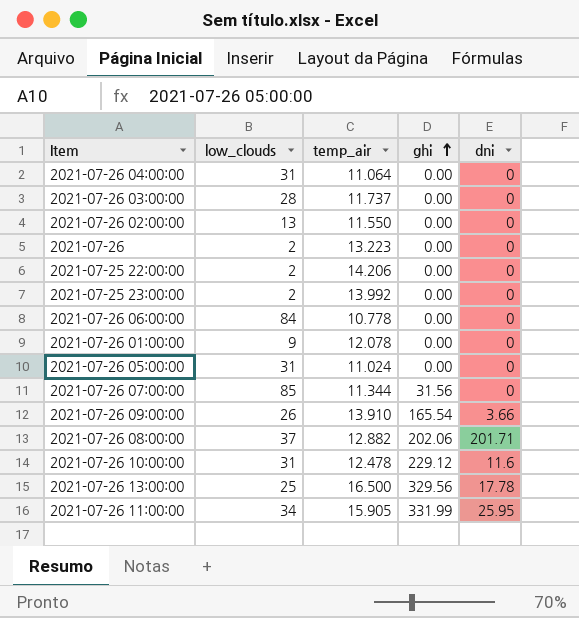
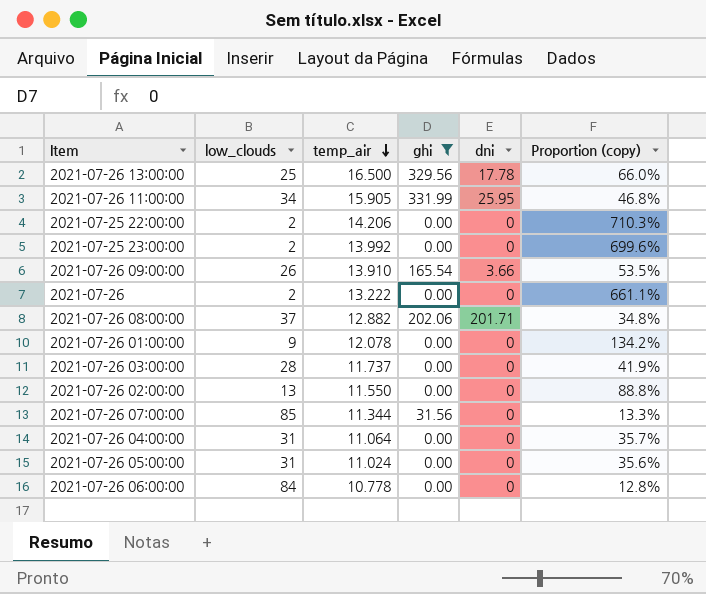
filter: none -> ghi != 229.12
row order: ghi ascending -> temp_air descending
column Proportion (copy) | formula: none -> [temp_air] / [low_clouds]
2021-07-26 | temp_air: 13.223 -> 13.222

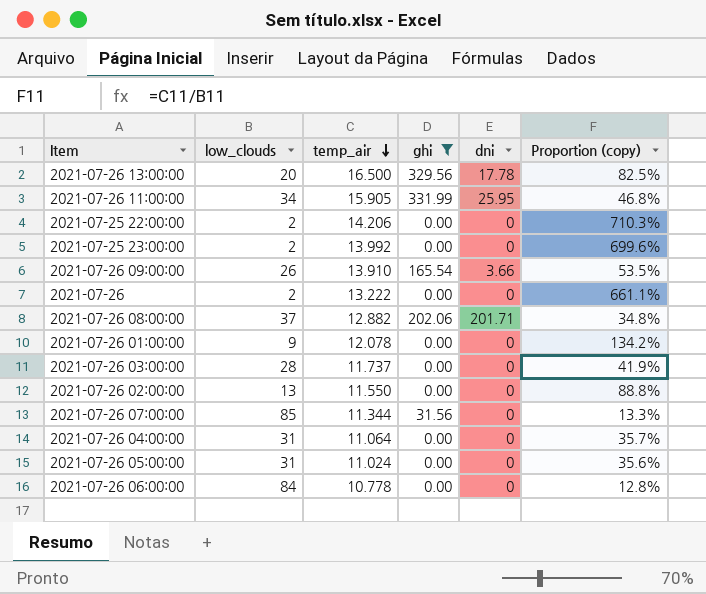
2021-07-26 13:00:00 | low_clouds: 25 -> 20
2021-07-26 13:00:00 | Proportion (copy): 66.0% -> 82.5%

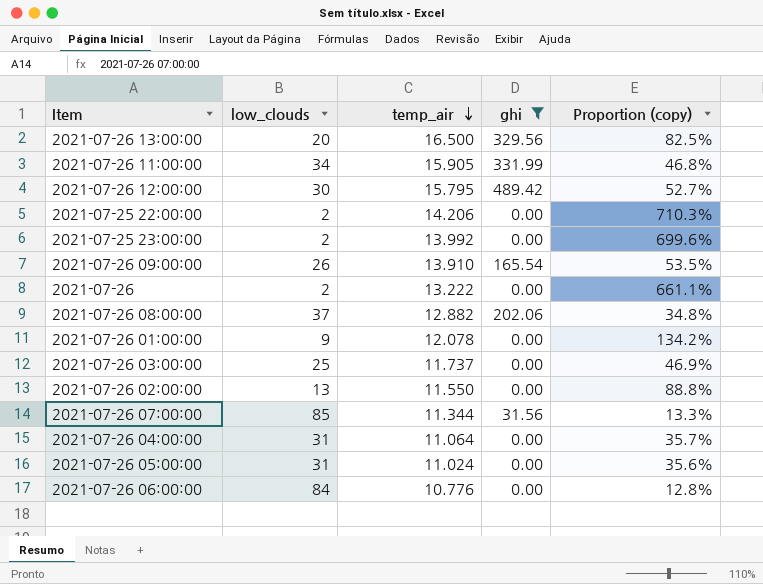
column dni | position: 5 -> none
row 2021-07-26 12:00:00: none -> 30 | 15.795 | 489.42 | 52.7%
2021-07-26 03:00:00 | low_clouds: 28 -> 25
2021-07-26 03:00:00 | Proportion (copy): 41.9% -> 46.9%
2021-07-26 06:00:00 | temp_air: 10.778 -> 10.776

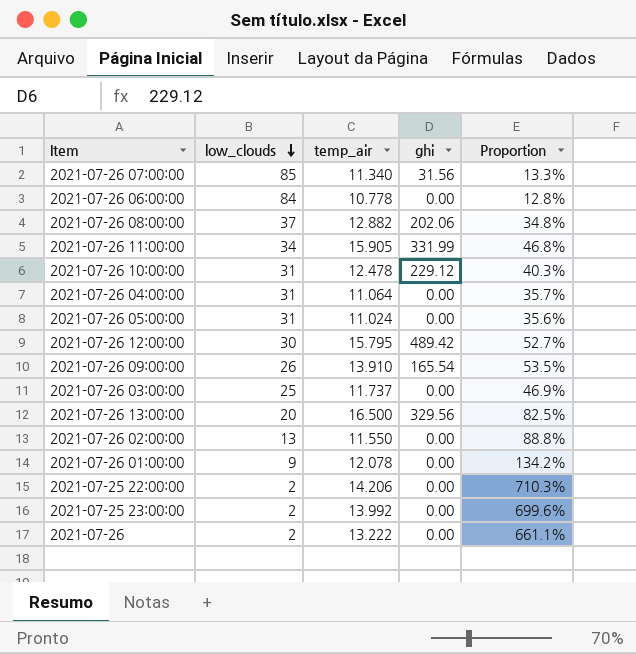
filter: ghi != 229.12 -> none
row order: temp_air descending -> low_clouds descending
column name: Proportion (copy) -> Proportion
2021-07-26 07:00:00 | temp_air: 11.344 -> 11.340
2021-07-26 06:00:00 | temp_air: 10.776 -> 10.778

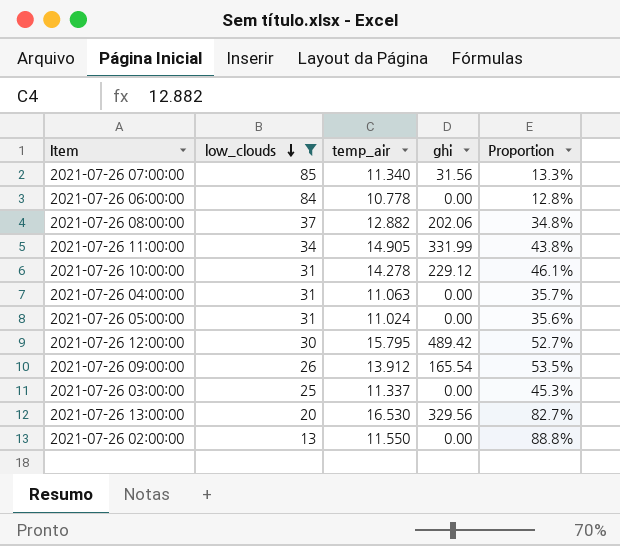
filter: none -> low_clouds >= 13
2021-07-26 11:00:00 | temp_air: 15.905 -> 14.905
2021-07-26 11:00:00 | Proportion: 46.8% -> 43.8%
2021-07-26 10:00:00 | temp_air: 12.478 -> 14.278
2021-07-26 10:00:00 | Proportion: 40.3% -> 46.1%
2021-07-26 04:00:00 | temp_air: 11.064 -> 11.063
2021-07-26 09:00:00 | temp_air: 13.910 -> 13.912
2021-07-26 03:00:00 | temp_air: 11.737 -> 11.337
2021-07-26 03:00:00 | Proportion: 46.9% -> 45.3%
2021-07-26 13:00:00 | temp_air: 16.500 -> 16.530
2021-07-26 13:00:00 | Proportion: 82.5% -> 82.7%

